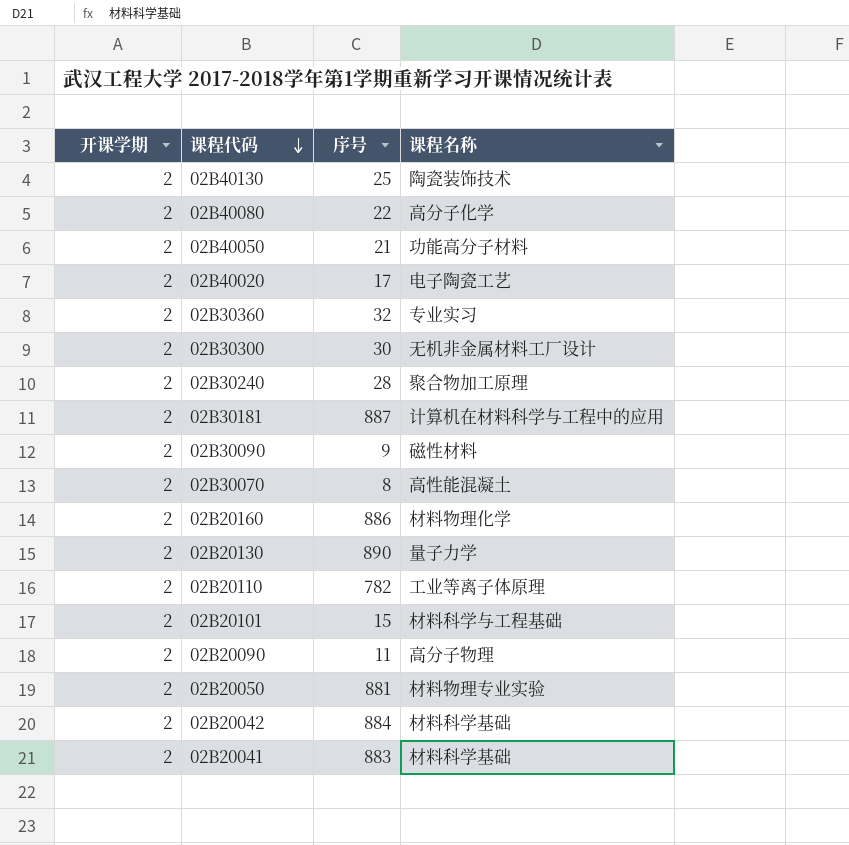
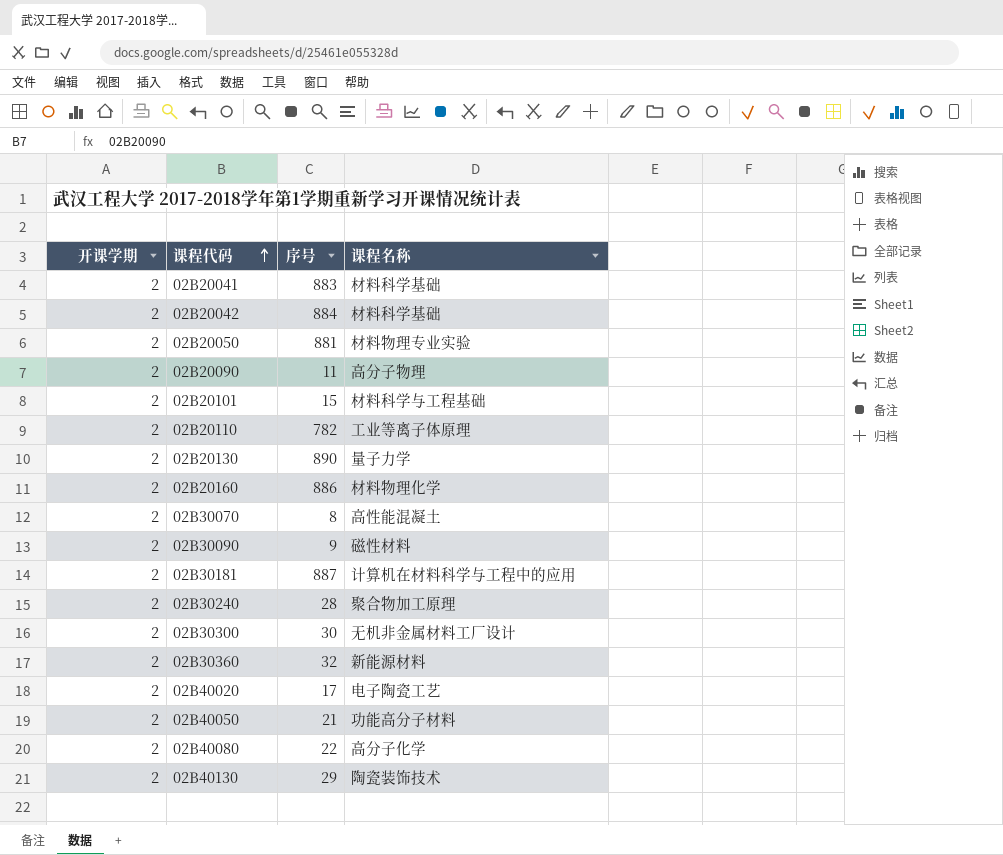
row order: 课程代码 descending -> 课程代码 ascending
02B30360 | 课程名称: 专业实习 -> 新能源材料
02B40130 | 序号: 25 -> 29

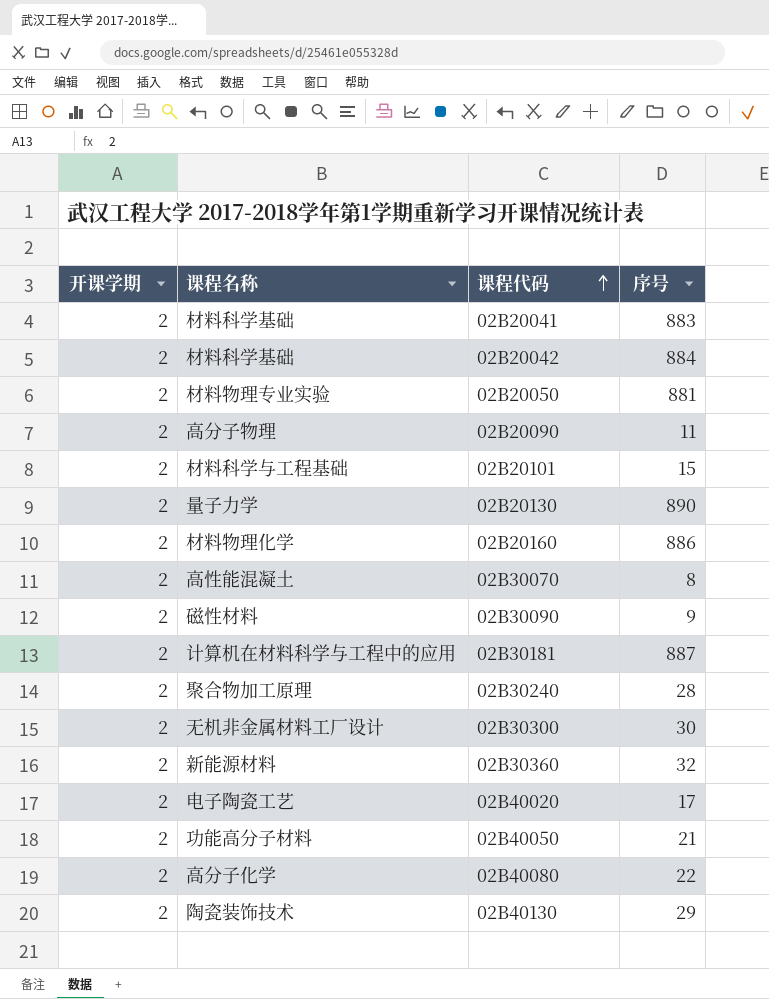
column 课程名称 | position: 4 -> 2
row 02B20110: 2 | 782 | 工业等离子体原理 -> none

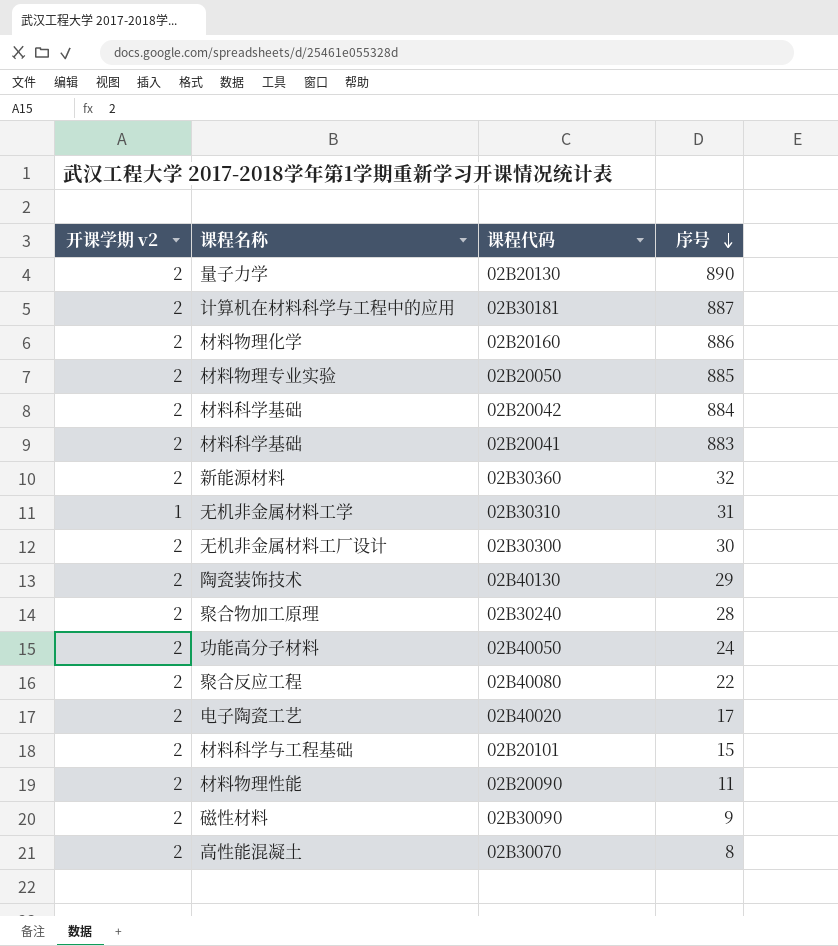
row order: 课程代码 ascending -> 序号 descending
column name: 开课学期 -> 开课学期 v2
02B20050 | 序号: 881 -> 885
row 02B30310: none -> 1 | 无机非金属材料工学 | 31
02B40050 | 序号: 21 -> 24
02B40080 | 课程名称: 高分子化学 -> 聚合反应工程
02B20090 | 课程名称: 高分子物理 -> 材料物理性能

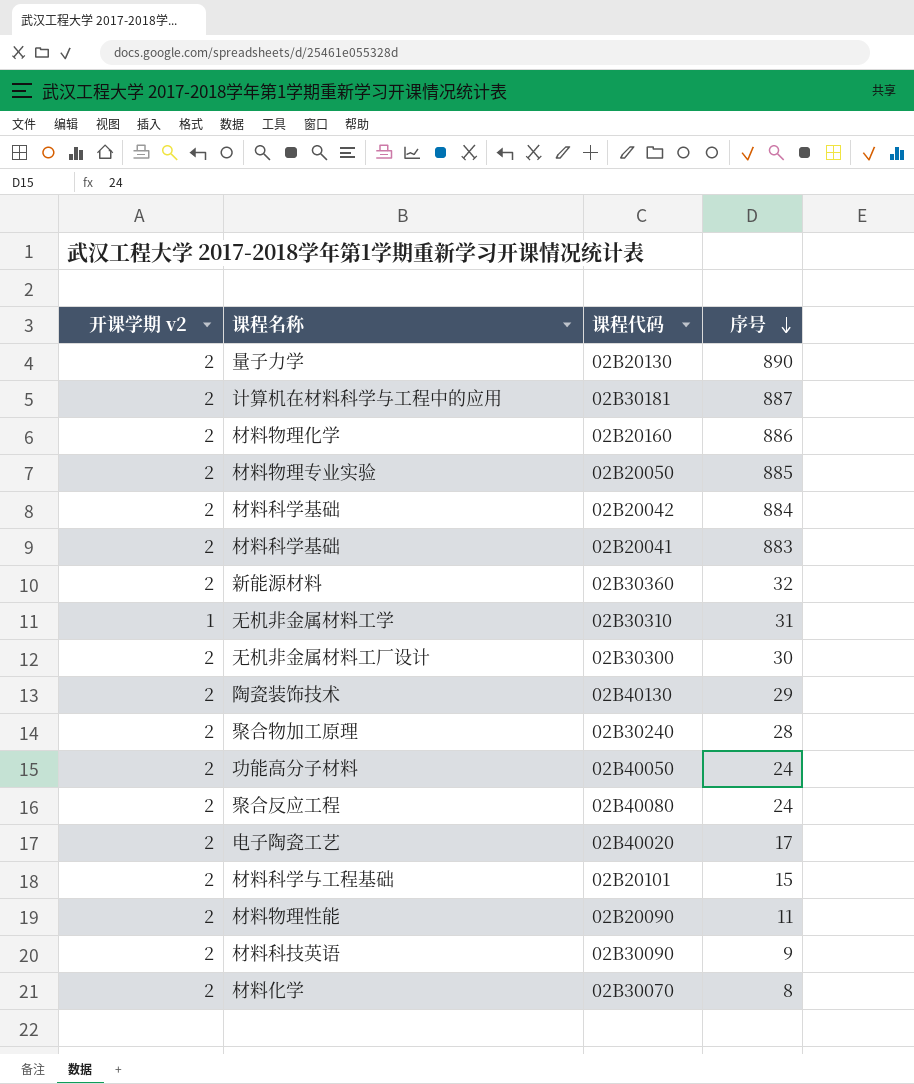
02B40080 | 序号: 22 -> 24
02B30090 | 课程名称: 磁性材料 -> 材料科技英语
02B30070 | 课程名称: 高性能混凝土 -> 材料化学

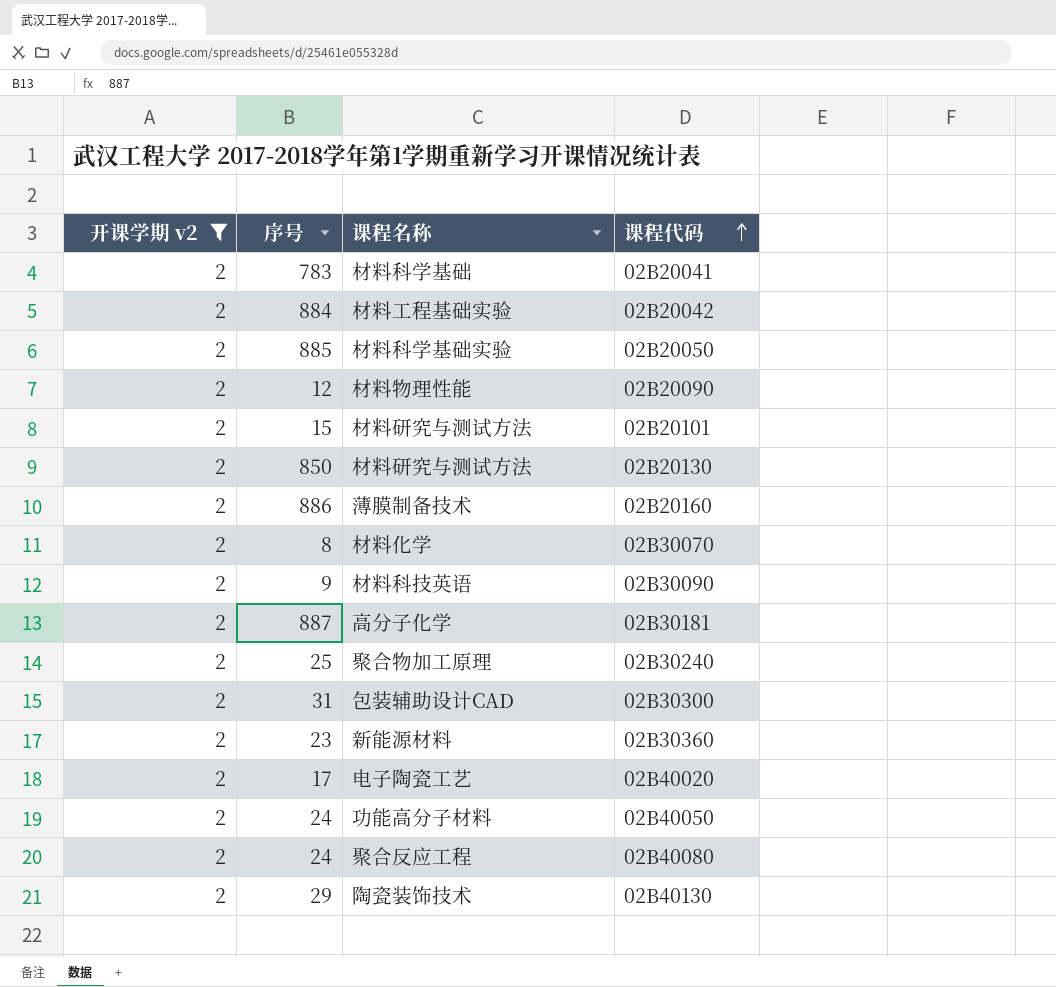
filter: none -> 开课学期 v2 = 2
row order: 序号 descending -> 课程代码 ascending
column 序号 | position: 4 -> 2
02B20041 | 序号: 883 -> 783
02B20042 | 课程名称: 材料科学基础 -> 材料工程基础实验
02B20050 | 课程名称: 材料物理专业实验 -> 材料科学基础实验
02B20090 | 序号: 11 -> 12
02B20101 | 课程名称: 材料科学与工程基础 -> 材料研究与测试方法
02B20130 | 序号: 890 -> 850
02B20130 | 课程名称: 量子力学 -> 材料研究与测试方法
02B20160 | 课程名称: 材料物理化学 -> 薄膜制备技术
02B30181 | 课程名称: 计算机在材料科学与工程中的应用 -> 高分子化学
02B30240 | 序号: 28 -> 25
02B30300 | 序号: 30 -> 31
02B30300 | 课程名称: 无机非金属材料工厂设计 -> 包装辅助设计CAD
02B30360 | 序号: 32 -> 23

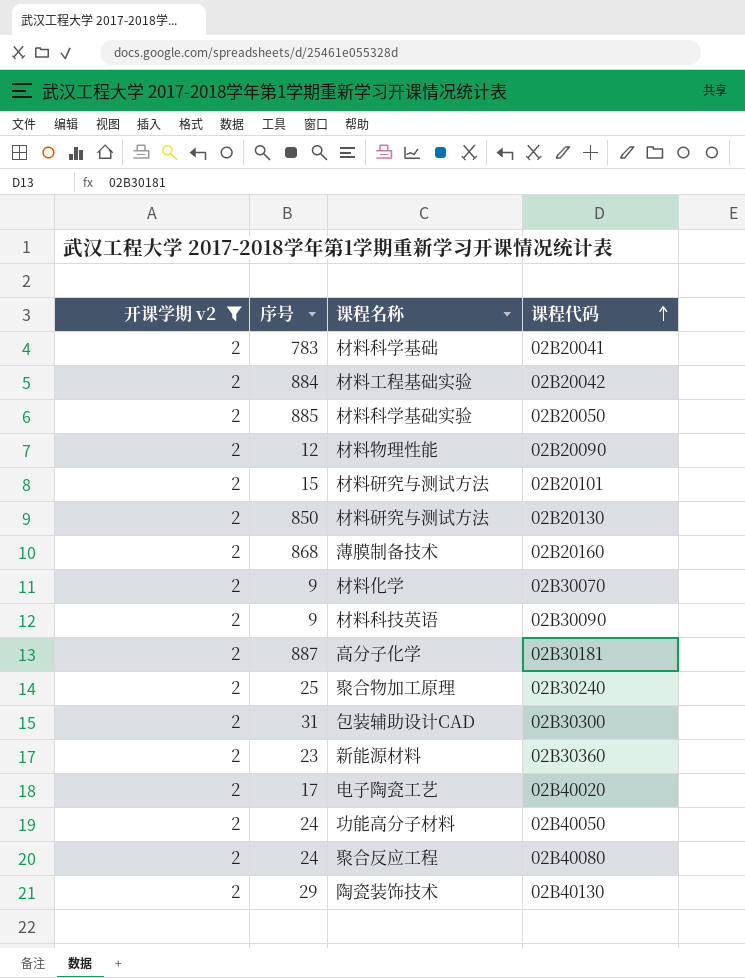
02B20160 | 序号: 886 -> 868
02B30070 | 序号: 8 -> 9

